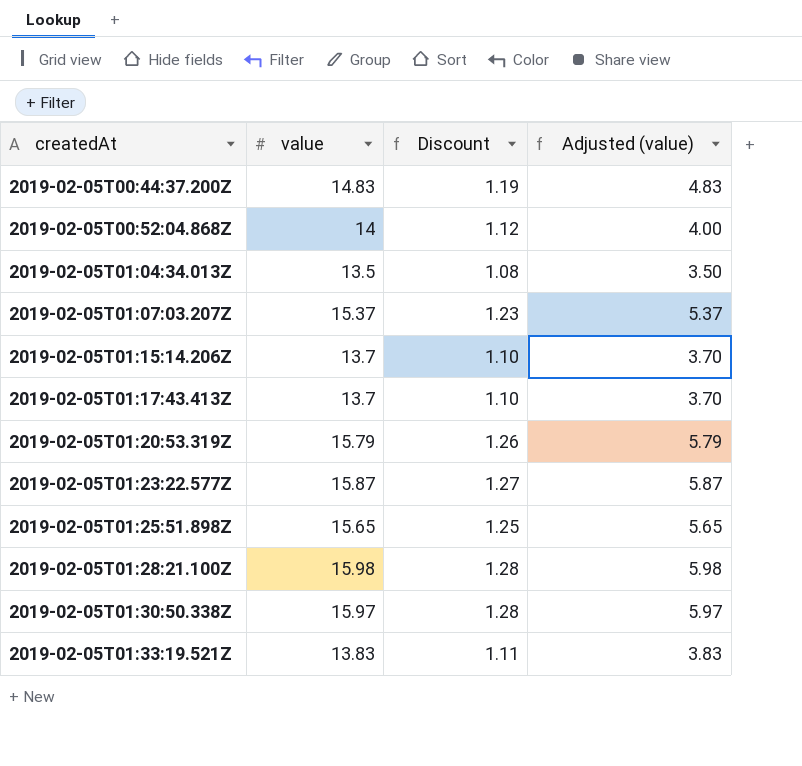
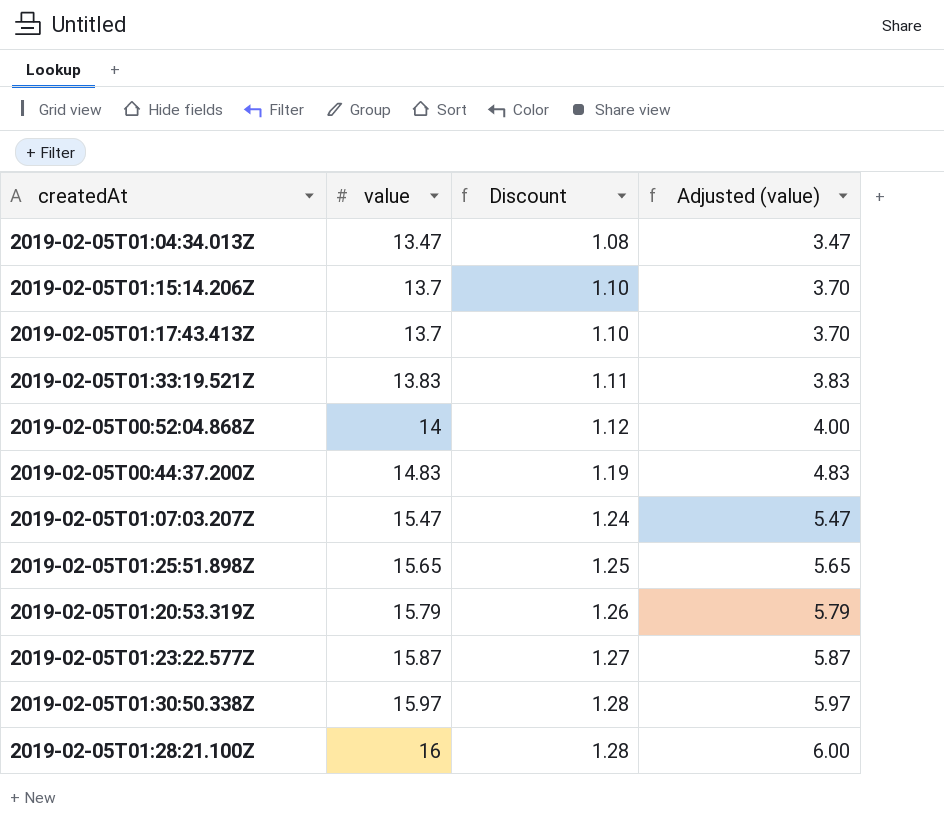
row order: createdAt ascending -> value ascending
2019-02-05T01:04:34.013Z | value: 13.5 -> 13.47
2019-02-05T01:04:34.013Z | Adjusted (value): 3.50 -> 3.47
2019-02-05T01:07:03.207Z | value: 15.37 -> 15.47
2019-02-05T01:07:03.207Z | Discount: 1.23 -> 1.24
2019-02-05T01:07:03.207Z | Adjusted (value): 5.37 -> 5.47
2019-02-05T01:28:21.100Z | value: 15.98 -> 16
2019-02-05T01:28:21.100Z | Adjusted (value): 5.98 -> 6.00

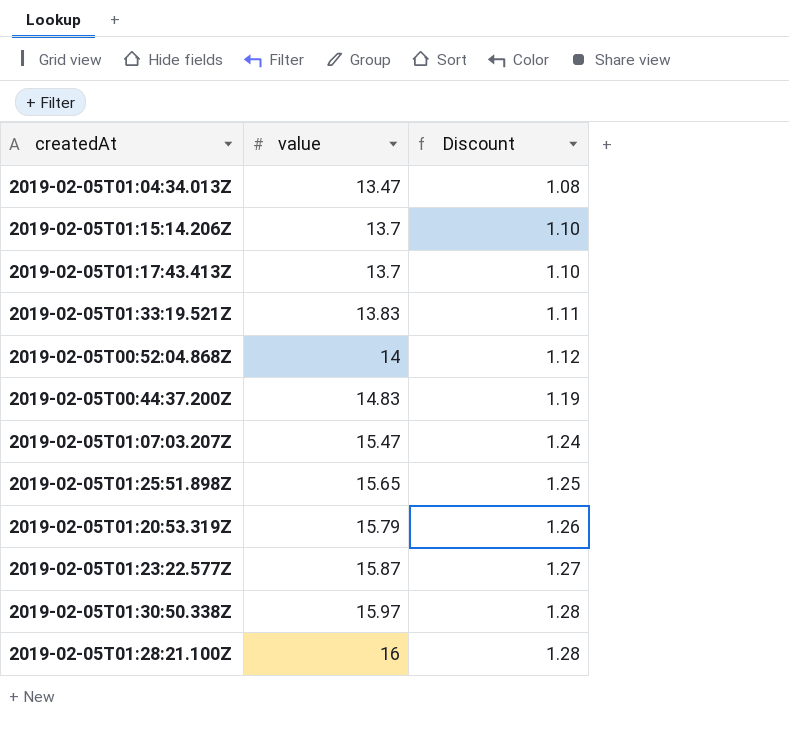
column Adjusted (value) | formula: [value] - 10 -> none

